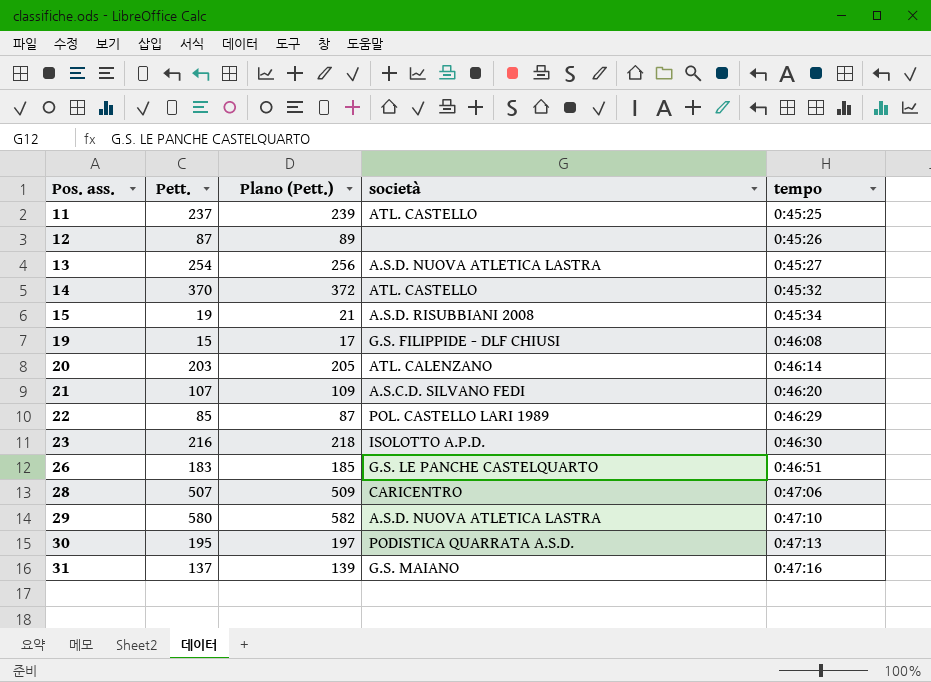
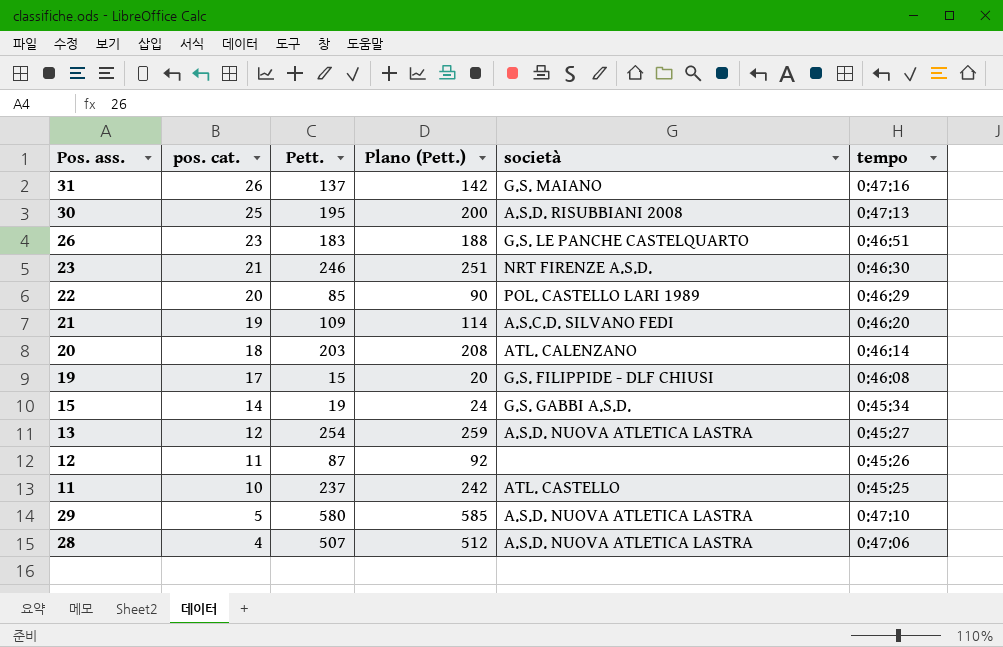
row order: Pos. ass. ascending -> pos. cat. descending
column pos. cat. | position: none -> 2
column Plano (Pett.) | formula: [Pett.] + 2 -> [Pett.] + 5
row 14: 370 | 372 | ATL. CASTELLO | 0:45:32 -> none
30 | società: PODISTICA QUARRATA A.S.D. -> A.S.D. RISUBBIANI 2008
23 | Pett.: 216 -> 246
23 | società: ISOLOTTO A.P.D. -> NRT FIRENZE A.S.D.
21 | Pett.: 107 -> 109
15 | società: A.S.D. RISUBBIANI 2008 -> G.S. GABBI A.S.D.
28 | società: CARICENTRO -> A.S.D. NUOVA ATLETICA LASTRA

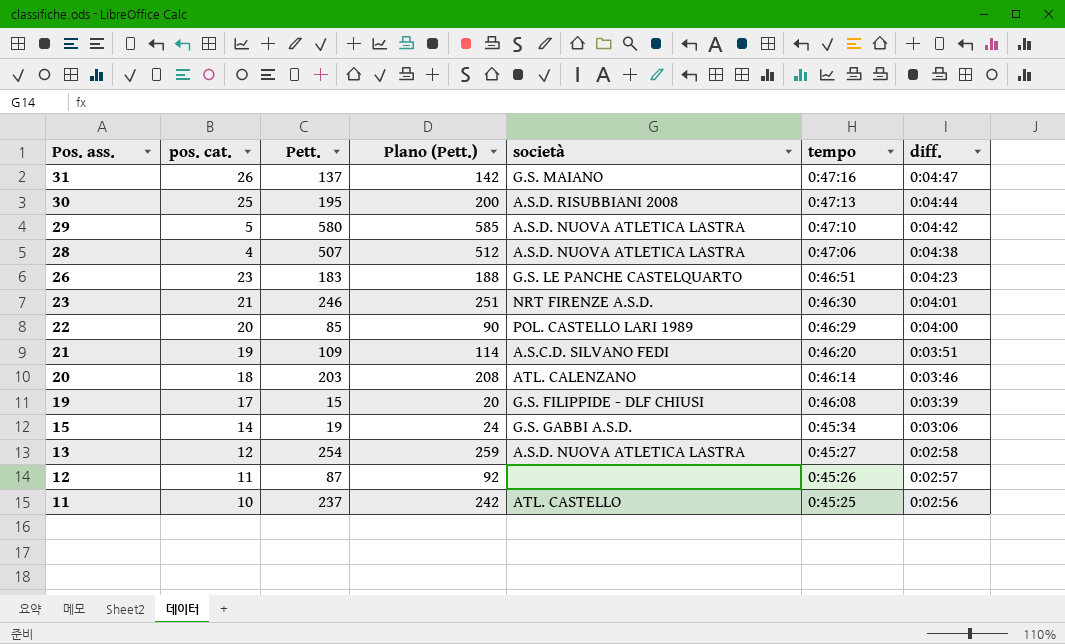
row order: pos. cat. descending -> Pos. ass. descending
column diff. | position: none -> 7

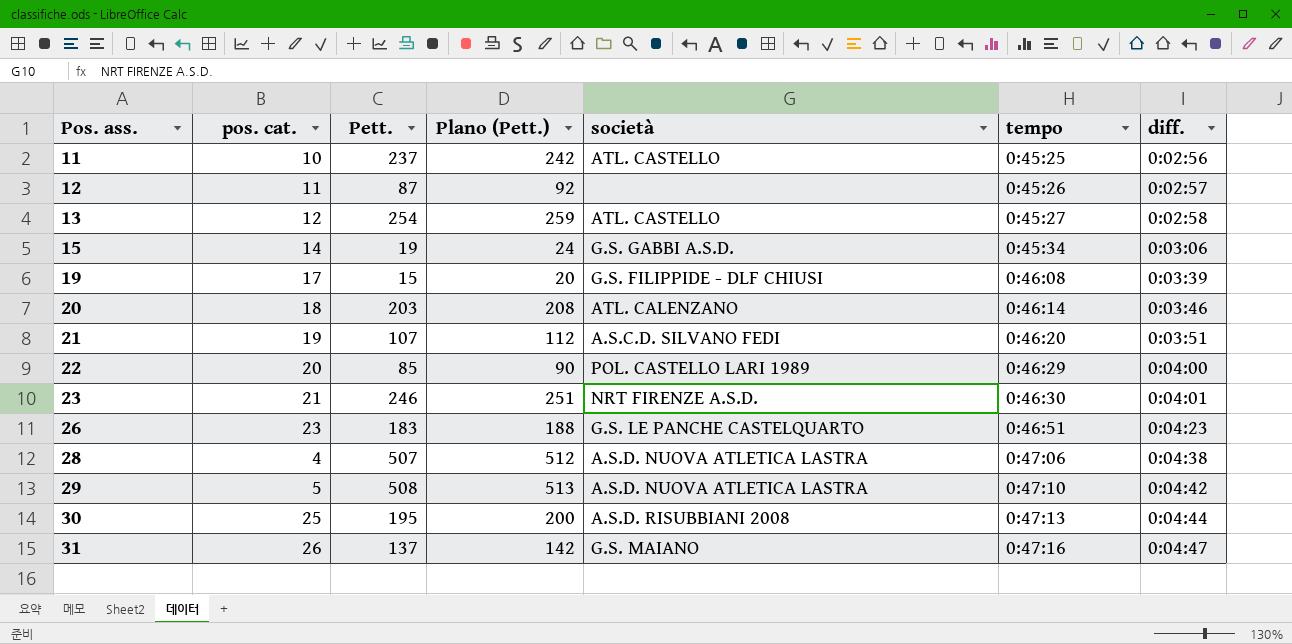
row order: Pos. ass. descending -> Pos. ass. ascending
13 | società: A.S.D. NUOVA ATLETICA LASTRA -> ATL. CASTELLO
21 | Pett.: 109 -> 107
21 | Plano (Pett.): 114 -> 112
29 | Pett.: 580 -> 508
29 | Plano (Pett.): 585 -> 513

